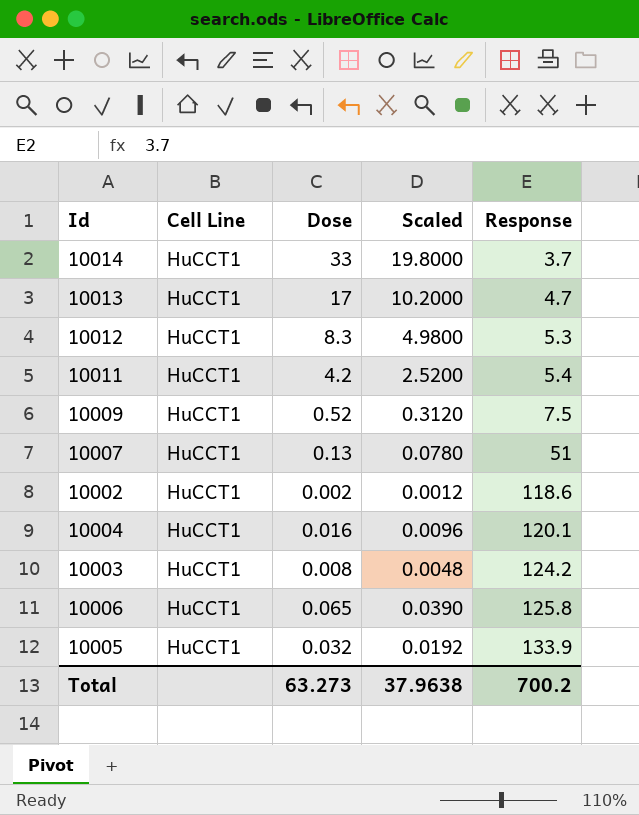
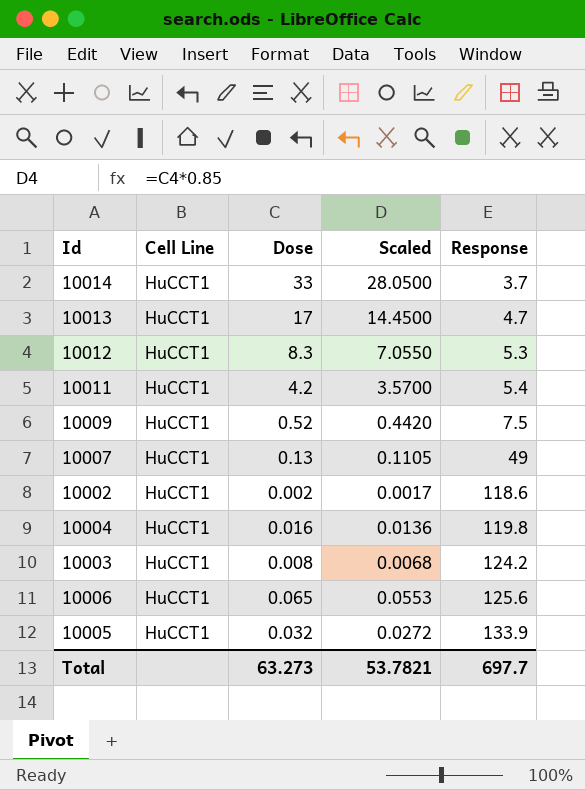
column Scaled | formula: [Dose] * 0.6 -> [Dose] * 0.85
10007 | Response: 51 -> 49
10004 | Response: 120.1 -> 119.8
10006 | Response: 125.8 -> 125.6
Total | Scaled: 37.9638 -> 53.7821
Total | Response: 700.2 -> 697.7

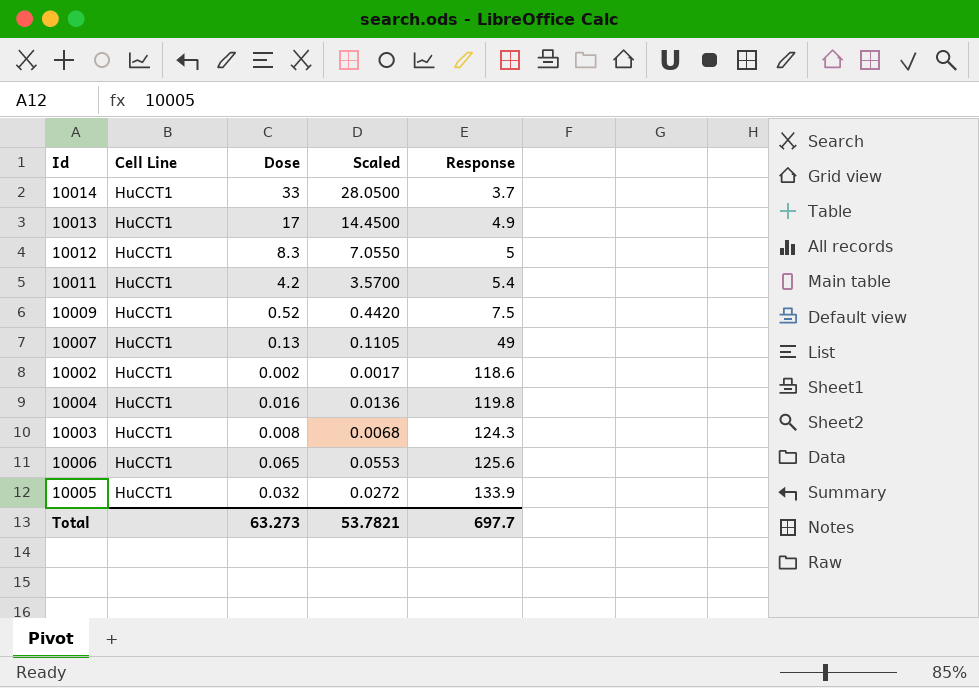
10013 | Response: 4.7 -> 4.9
10012 | Response: 5.3 -> 5
10003 | Response: 124.2 -> 124.3

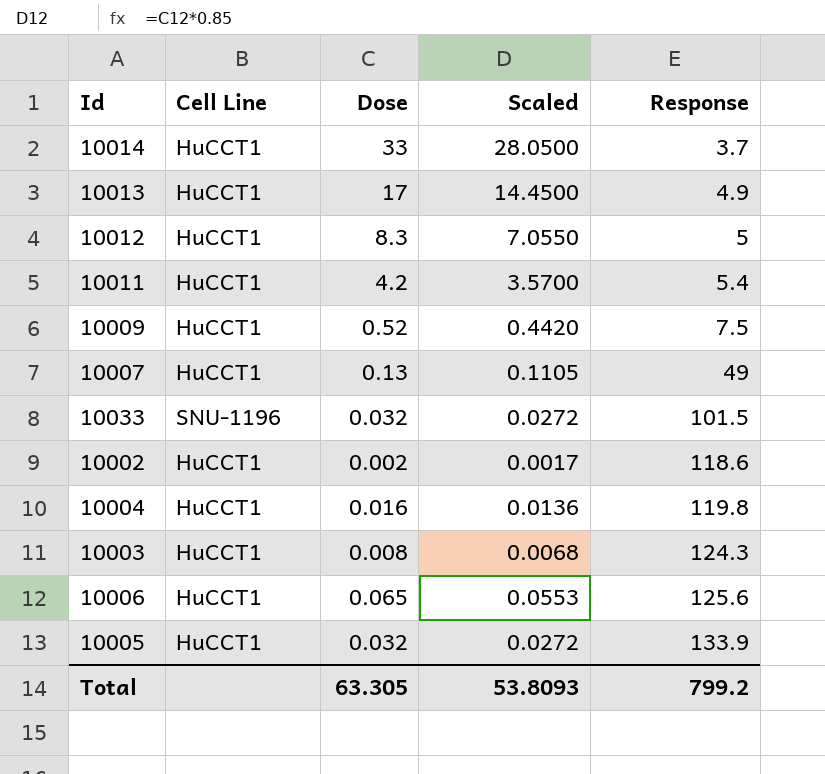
row 10033: none -> SNU-1196 | 0.032 | 0.0272 | 101.5
Total | Dose: 63.273 -> 63.305
Total | Scaled: 53.7821 -> 53.8093
Total | Response: 697.7 -> 799.2

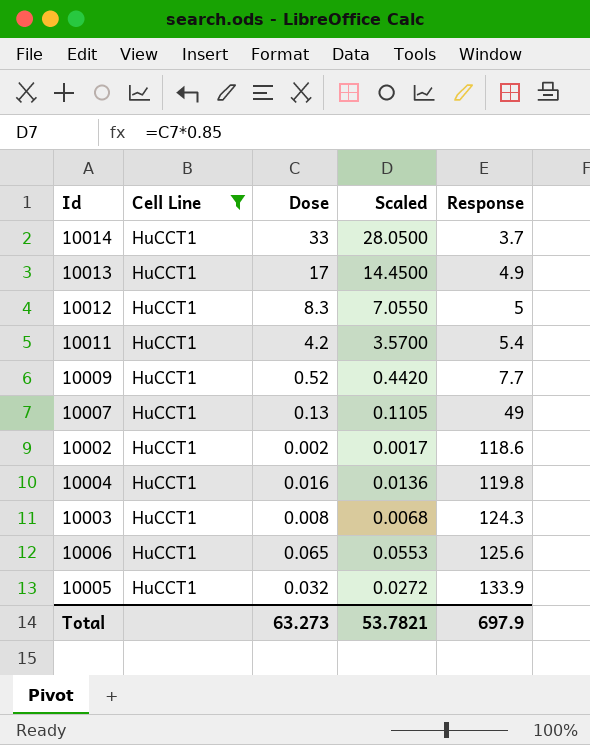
filter: none -> Cell Line = HuCCT1
10009 | Response: 7.5 -> 7.7
Total | Dose: 63.305 -> 63.273
Total | Scaled: 53.8093 -> 53.7821
Total | Response: 799.2 -> 697.9

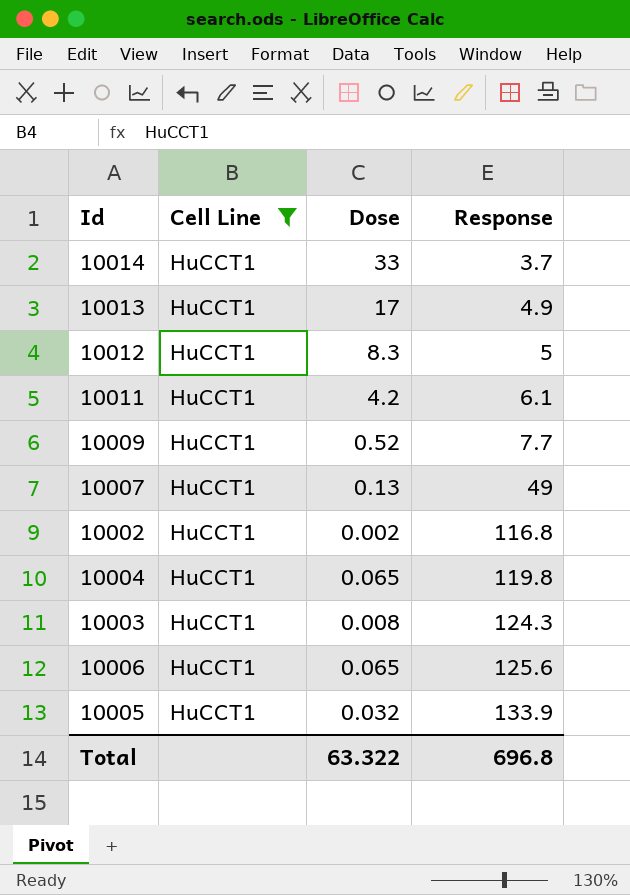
column Scaled | formula: [Dose] * 0.85 -> none
10011 | Response: 5.4 -> 6.1
10002 | Response: 118.6 -> 116.8
10004 | Dose: 0.016 -> 0.065
Total | Dose: 63.273 -> 63.322
Total | Response: 697.9 -> 696.8

